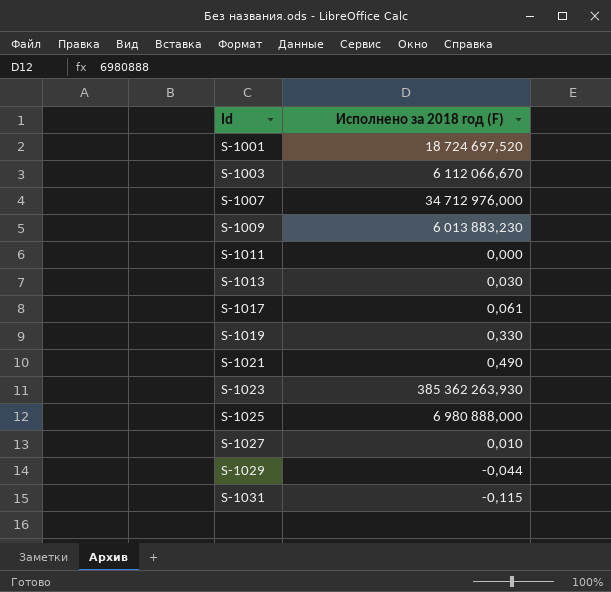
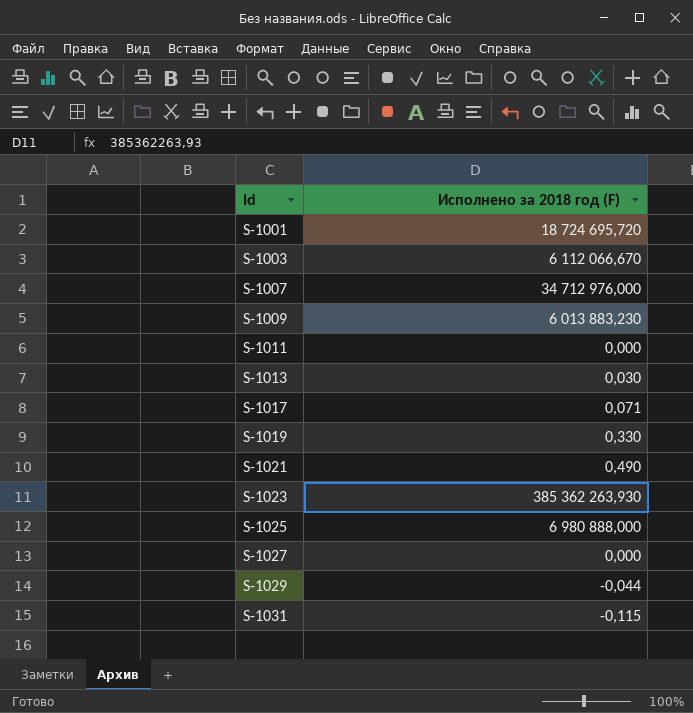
S-1001 | Исполнено за 2018 год (F): 18 724 697,520 -> 18 724 695,720
S-1017 | Исполнено за 2018 год (F): 0,061 -> 0,071
S-1027 | Исполнено за 2018 год (F): 0,010 -> 0,000

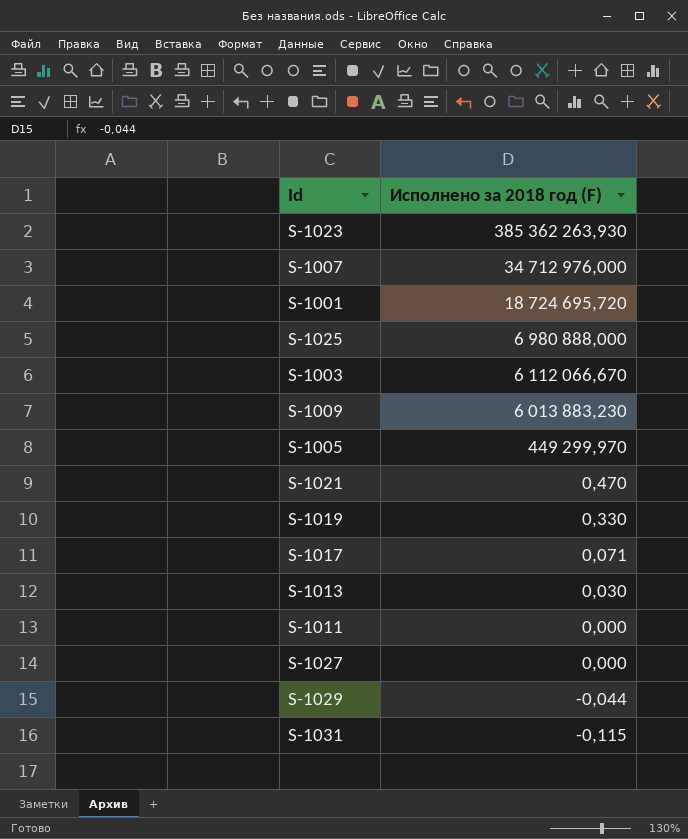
row order: Id ascending -> Исполнено за 2018 год (F) descending
row S-1005: none -> 449 299,970
S-1021 | Исполнено за 2018 год (F): 0,490 -> 0,470

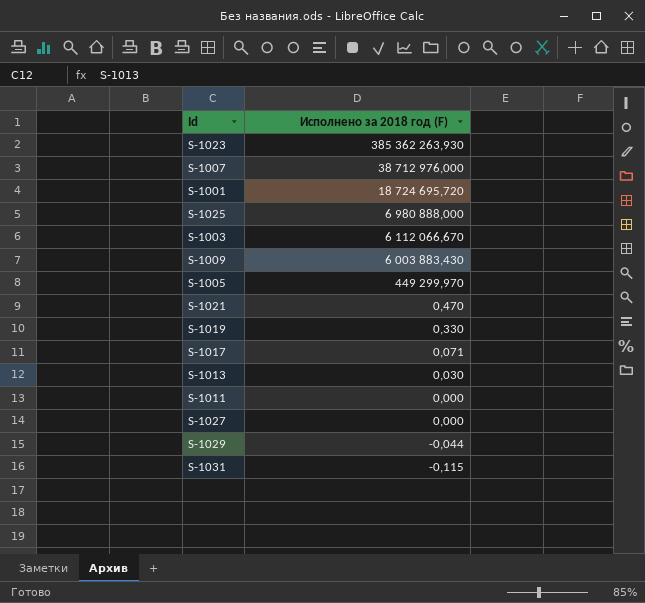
S-1007 | Исполнено за 2018 год (F): 34 712 976,000 -> 38 712 976,000
S-1009 | Исполнено за 2018 год (F): 6 013 883,230 -> 6 003 883,430

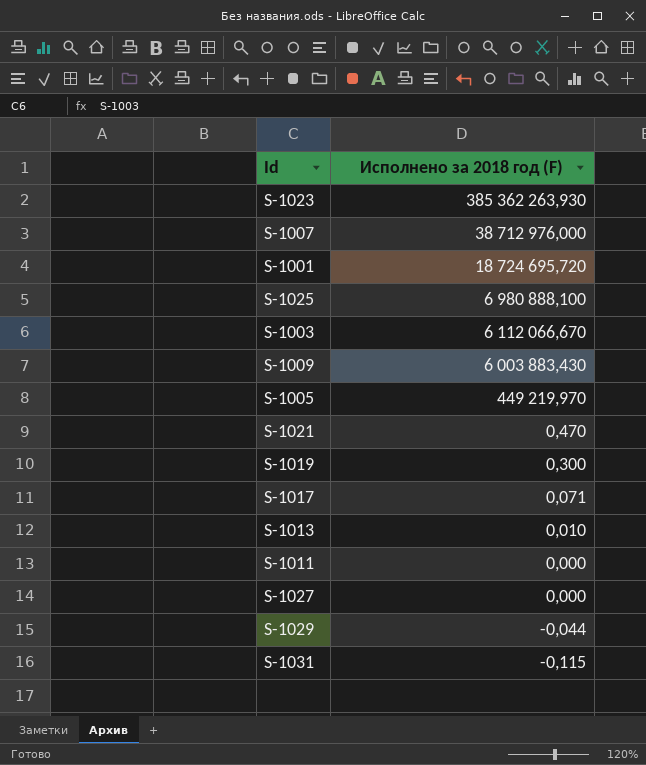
S-1025 | Исполнено за 2018 год (F): 6 980 888,000 -> 6 980 888,100
S-1005 | Исполнено за 2018 год (F): 449 299,970 -> 449 219,970
S-1019 | Исполнено за 2018 год (F): 0,330 -> 0,300
S-1013 | Исполнено за 2018 год (F): 0,030 -> 0,010

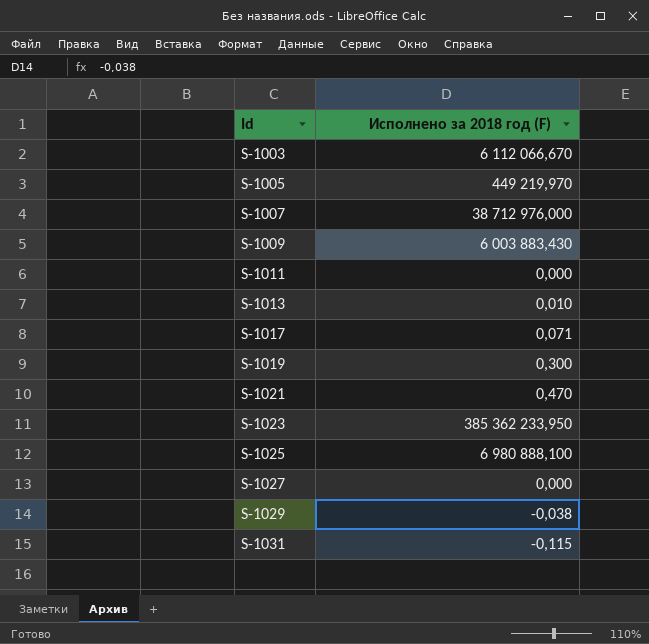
row order: Исполнено за 2018 год (F) descending -> Id ascending
row S-1001: 18 724 695,720 -> none
S-1023 | Исполнено за 2018 год (F): 385 362 263,930 -> 385 362 233,950
S-1029 | Исполнено за 2018 год (F): -0,044 -> -0,038

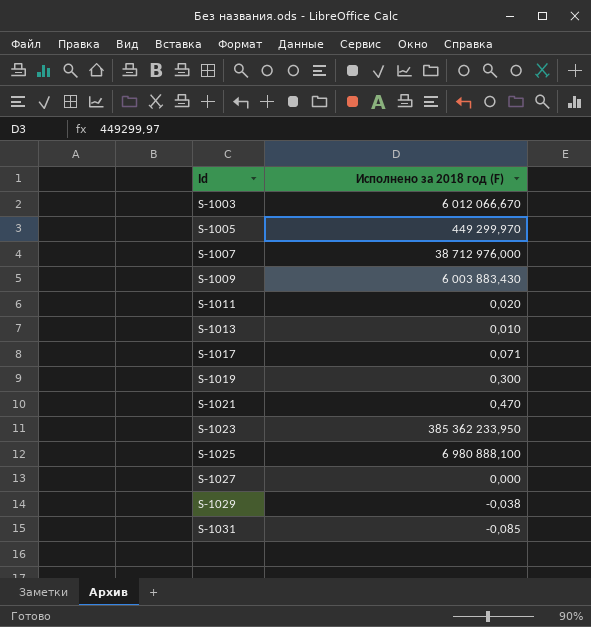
S-1003 | Исполнено за 2018 год (F): 6 112 066,670 -> 6 012 066,670
S-1005 | Исполнено за 2018 год (F): 449 219,970 -> 449 299,970
S-1011 | Исполнено за 2018 год (F): 0,000 -> 0,020
S-1031 | Исполнено за 2018 год (F): -0,115 -> -0,085

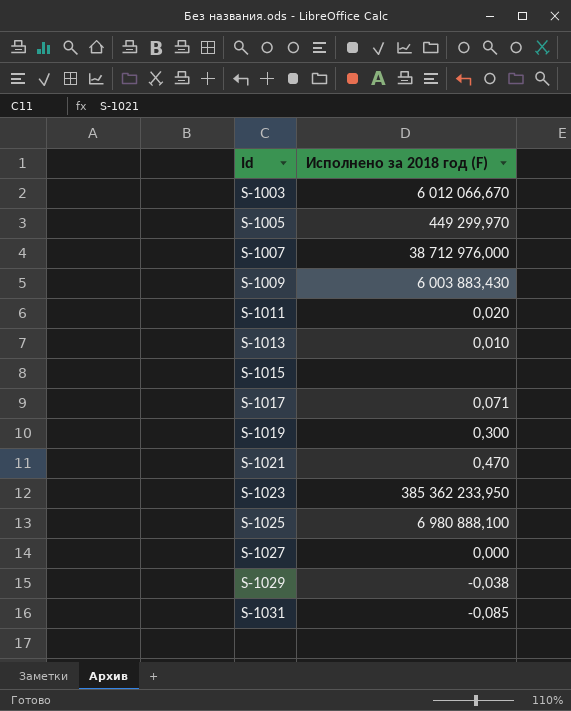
row S-1015: none -> none

